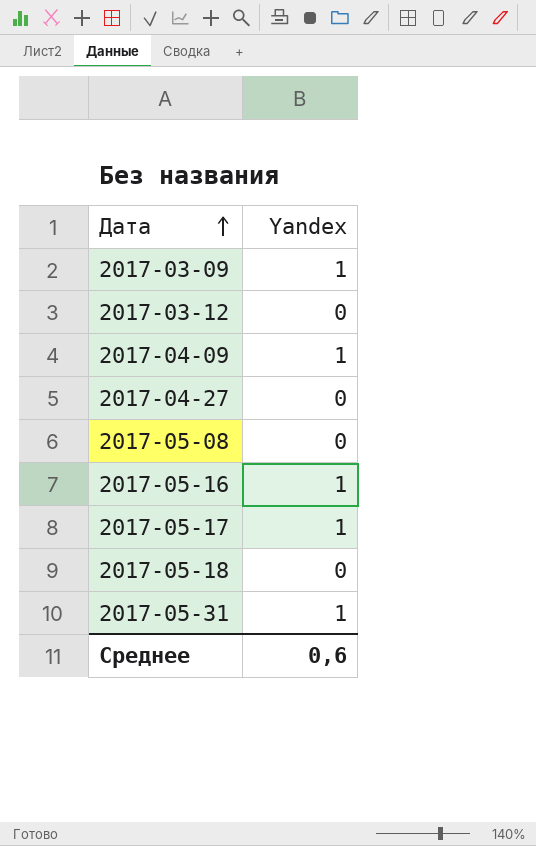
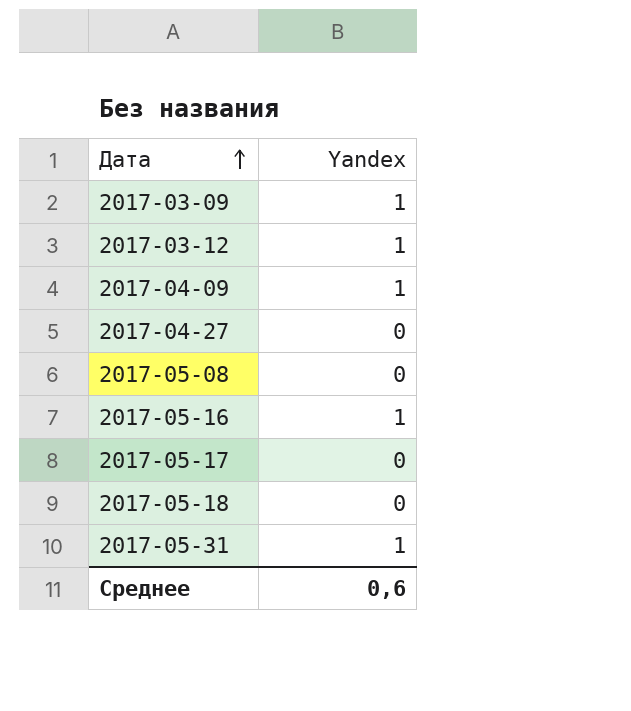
2017-03-12 | Yandex: 0 -> 1
2017-05-17 | Yandex: 1 -> 0

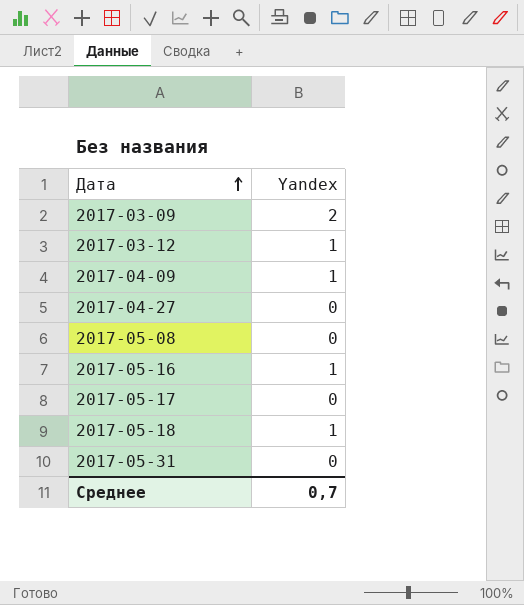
2017-03-09 | Yandex: 1 -> 2
2017-05-18 | Yandex: 0 -> 1
2017-05-31 | Yandex: 1 -> 0
Среднее | Yandex: 0,6 -> 0,7

